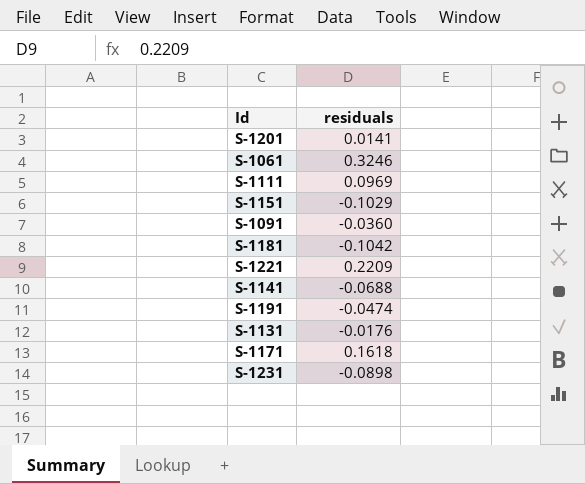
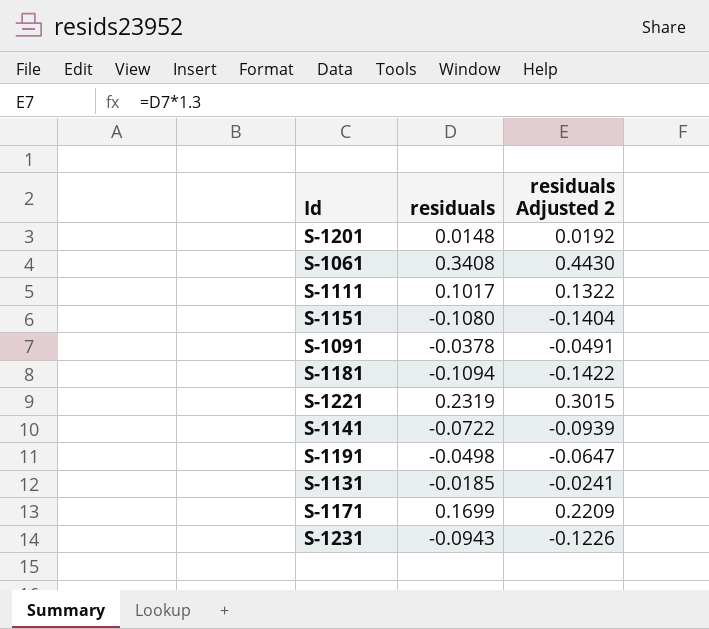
column residuals Adjusted 2 | formula: none -> [residuals] * 1.3
S-1201 | residuals: 0.0141 -> 0.0148
S-1061 | residuals: 0.3246 -> 0.3408
S-1111 | residuals: 0.0969 -> 0.1017
S-1151 | residuals: -0.1029 -> -0.1080
S-1091 | residuals: -0.0360 -> -0.0378
S-1181 | residuals: -0.1042 -> -0.1094
S-1221 | residuals: 0.2209 -> 0.2319
S-1141 | residuals: -0.0688 -> -0.0722
S-1191 | residuals: -0.0474 -> -0.0498
S-1131 | residuals: -0.0176 -> -0.0185
S-1171 | residuals: 0.1618 -> 0.1699
S-1231 | residuals: -0.0898 -> -0.0943

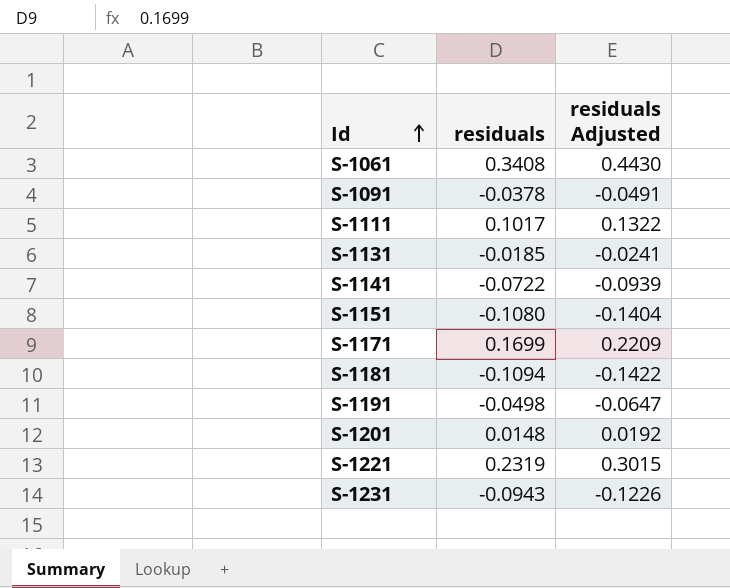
row order: none -> Id ascending
column name: residuals Adjusted 2 -> residuals Adjusted

